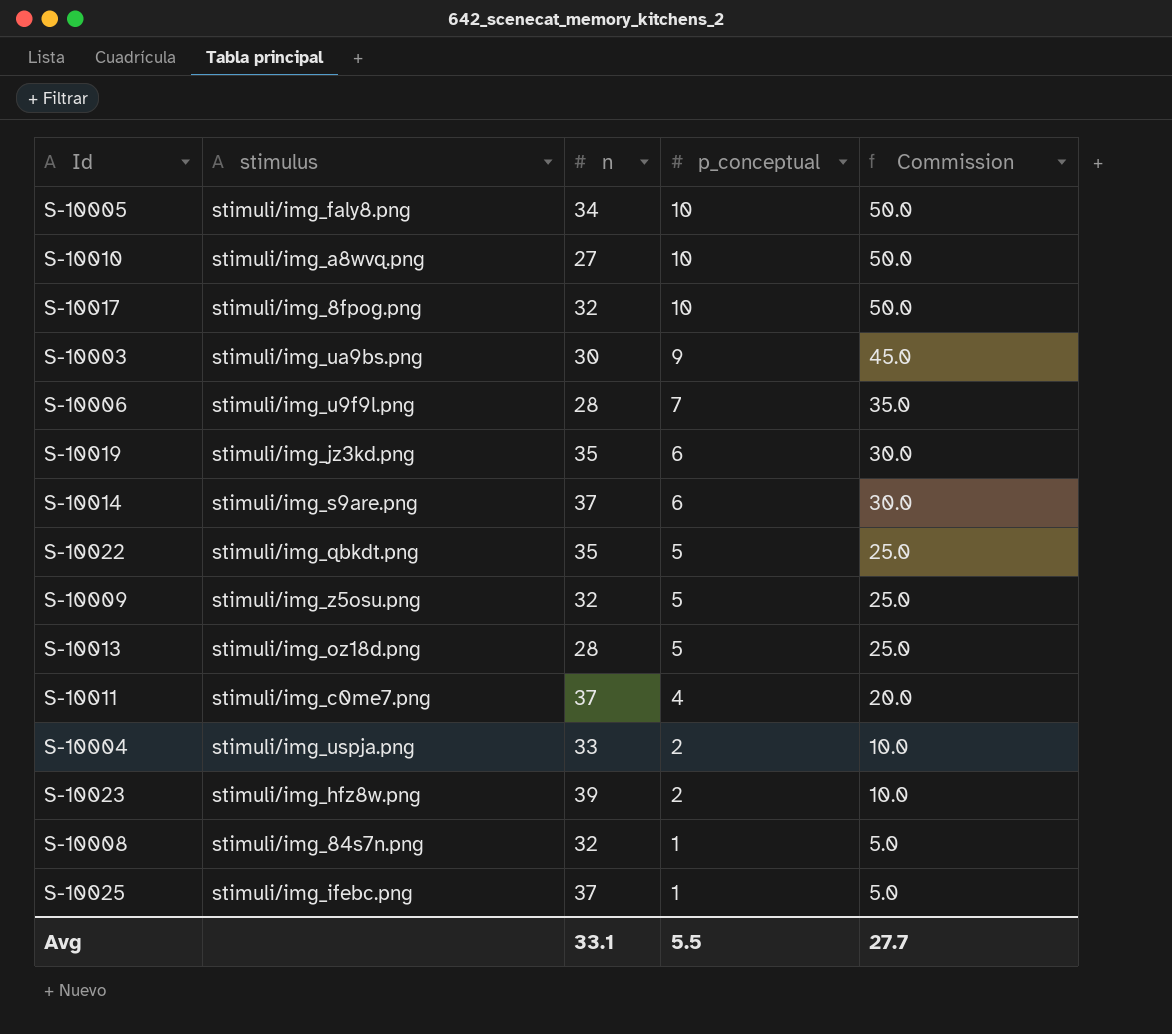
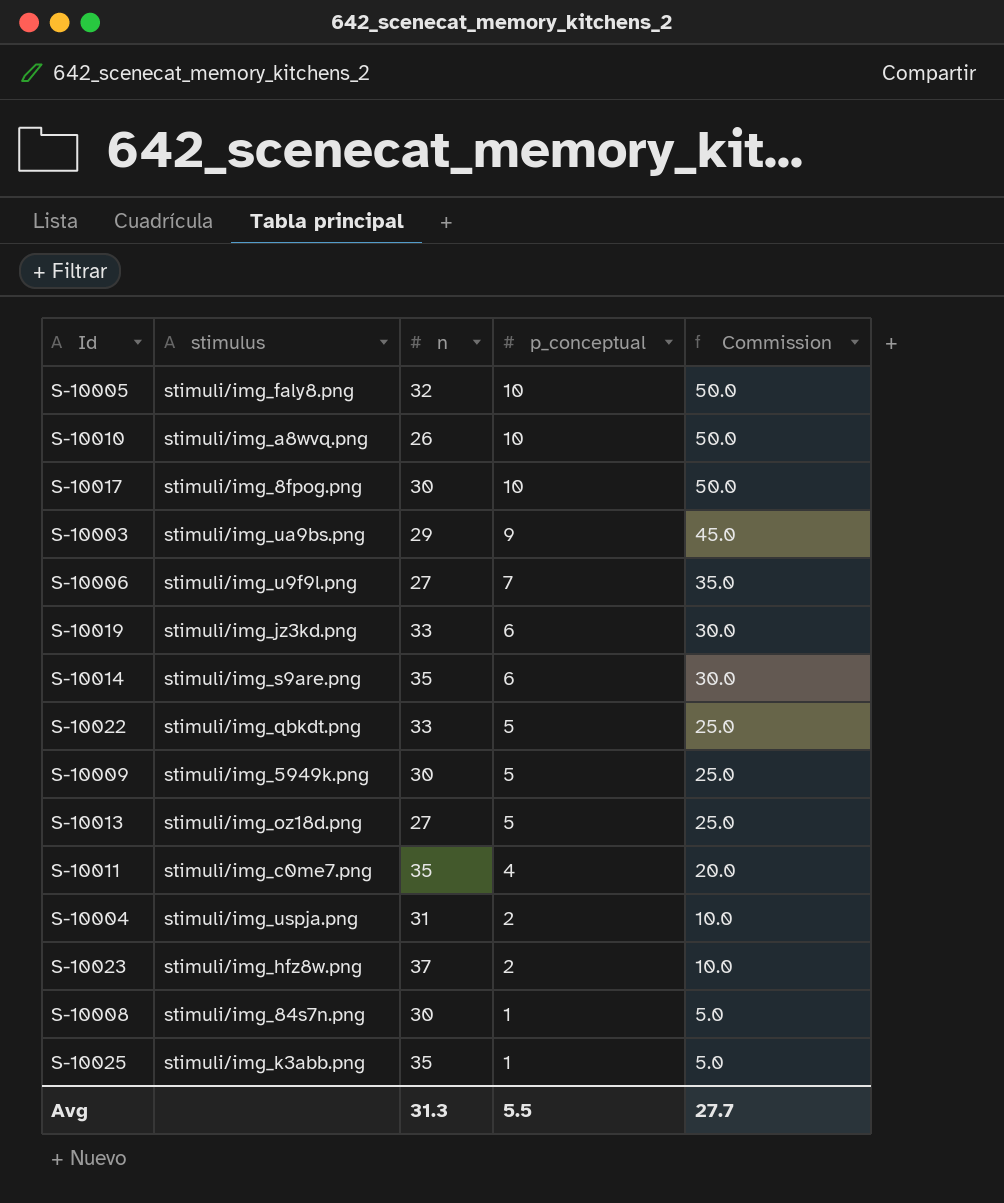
S-10005 | n: 34 -> 32
S-10010 | n: 27 -> 26
S-10017 | n: 32 -> 30
S-10003 | n: 30 -> 29
S-10006 | n: 28 -> 27
S-10019 | n: 35 -> 33
S-10014 | n: 37 -> 35
S-10022 | n: 35 -> 33
S-10009 | stimulus: stimuli/img_z5osu.png -> stimuli/img_5949k.png
S-10009 | n: 32 -> 30
S-10013 | n: 28 -> 27
S-10011 | n: 37 -> 35
S-10004 | n: 33 -> 31
S-10023 | n: 39 -> 37
S-10008 | n: 32 -> 30
S-10025 | stimulus: stimuli/img_ifebc.png -> stimuli/img_k3abb.png
S-10025 | n: 37 -> 35
Avg | n: 33.1 -> 31.3

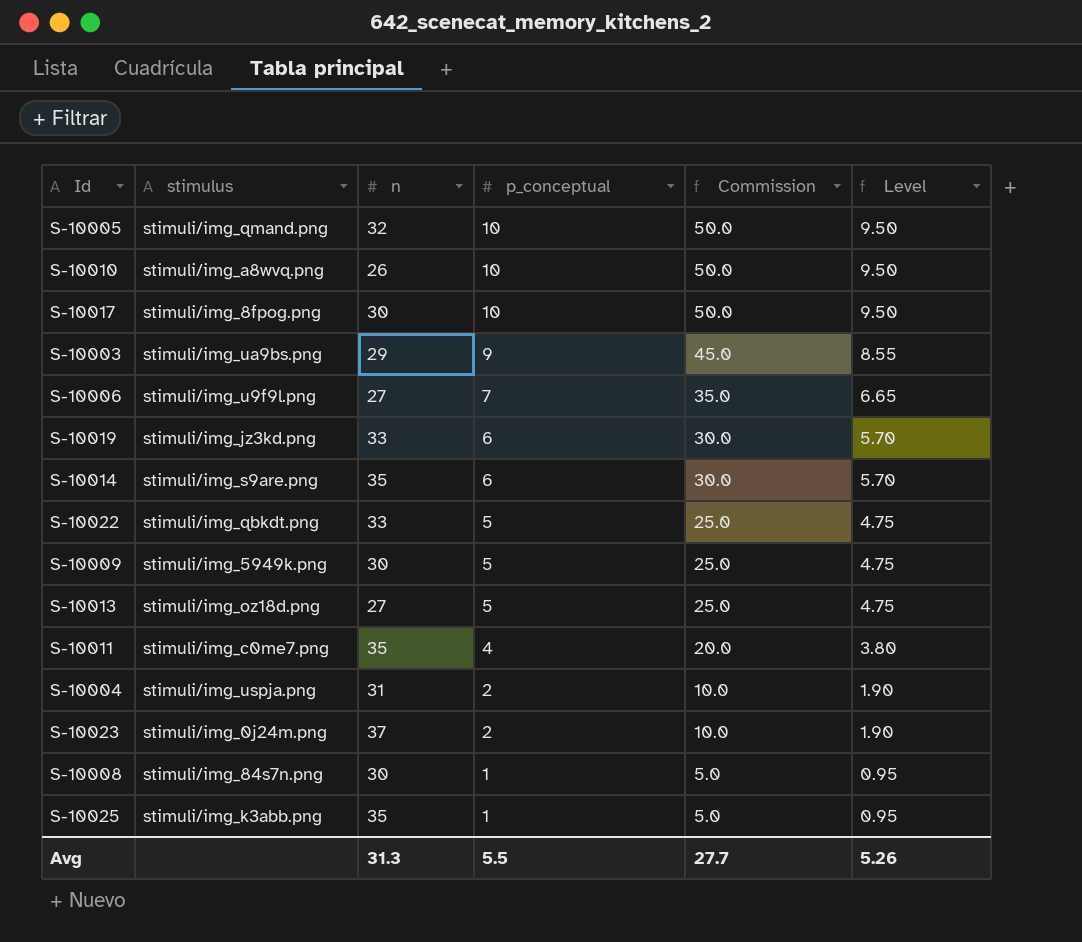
column Level | formula: none -> [p_conceptual] * 0.95
S-10005 | stimulus: stimuli/img_faly8.png -> stimuli/img_qmand.png
S-10023 | stimulus: stimuli/img_hfz8w.png -> stimuli/img_0j24m.png

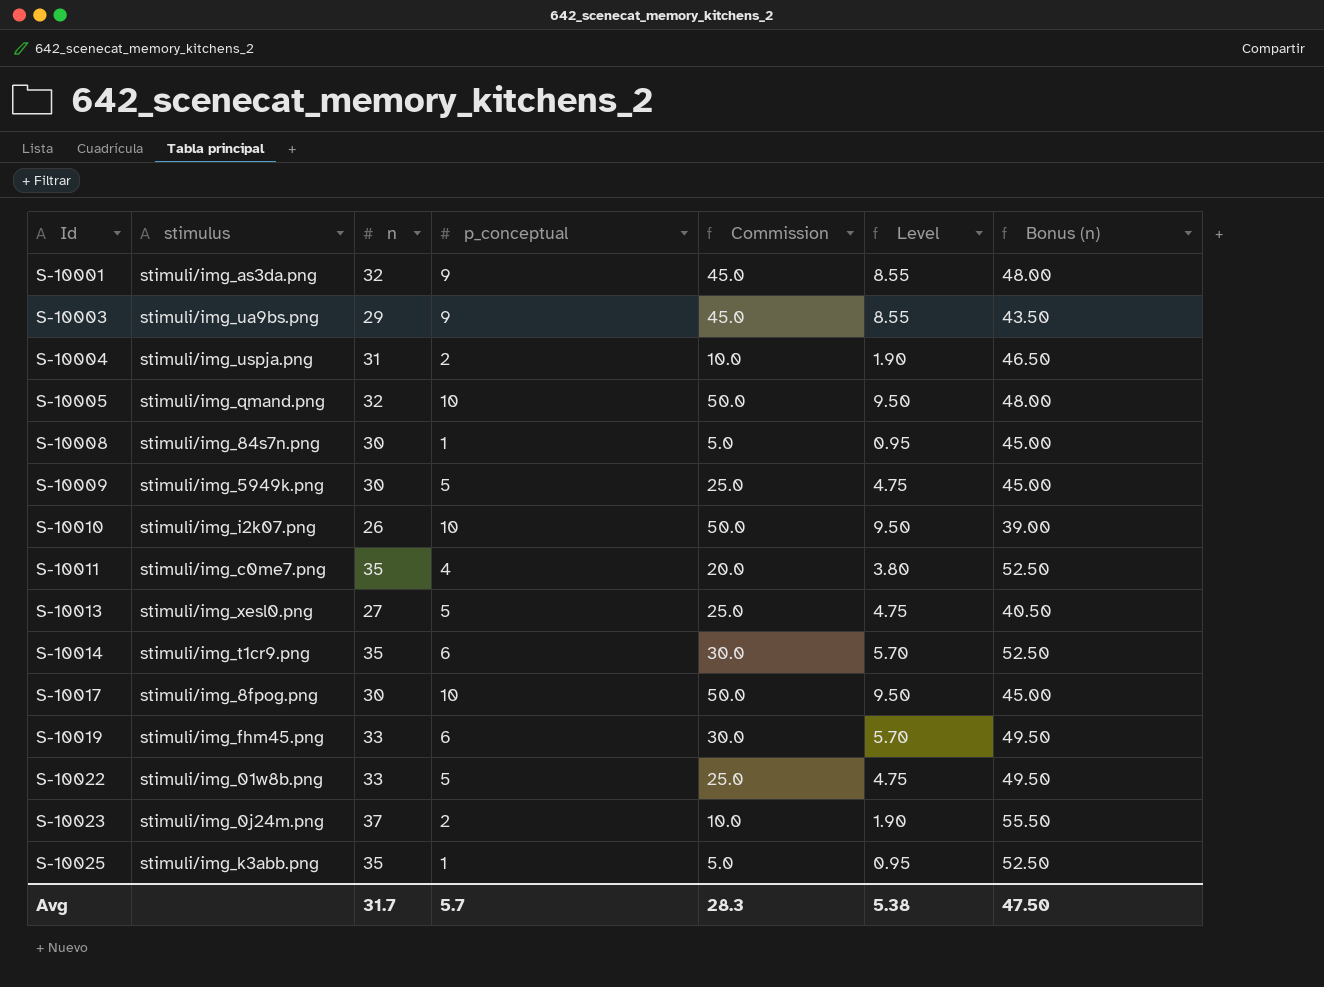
row order: p_conceptual descending -> Id ascending
column Bonus (n) | formula: none -> [n] * 1.5
row S-10006: stimuli/img_u9f9l.png | 27 | 7 | 35.0 | 6.65 -> none
row S-10001: none -> stimuli/img_as3da.png | 32 | 9 | 45.0 | 8.55 | 48.00
S-10010 | stimulus: stimuli/img_a8wvq.png -> stimuli/img_i2k07.png
S-10013 | stimulus: stimuli/img_oz18d.png -> stimuli/img_xesl0.png
S-10014 | stimulus: stimuli/img_s9are.png -> stimuli/img_t1cr9.png
S-10019 | stimulus: stimuli/img_jz3kd.png -> stimuli/img_fhm45.png
S-10022 | stimulus: stimuli/img_qbkdt.png -> stimuli/img_01w8b.png
Avg | n: 31.3 -> 31.7
Avg | p_conceptual: 5.5 -> 5.7
Avg | Commission: 27.7 -> 28.3
Avg | Level: 5.26 -> 5.38

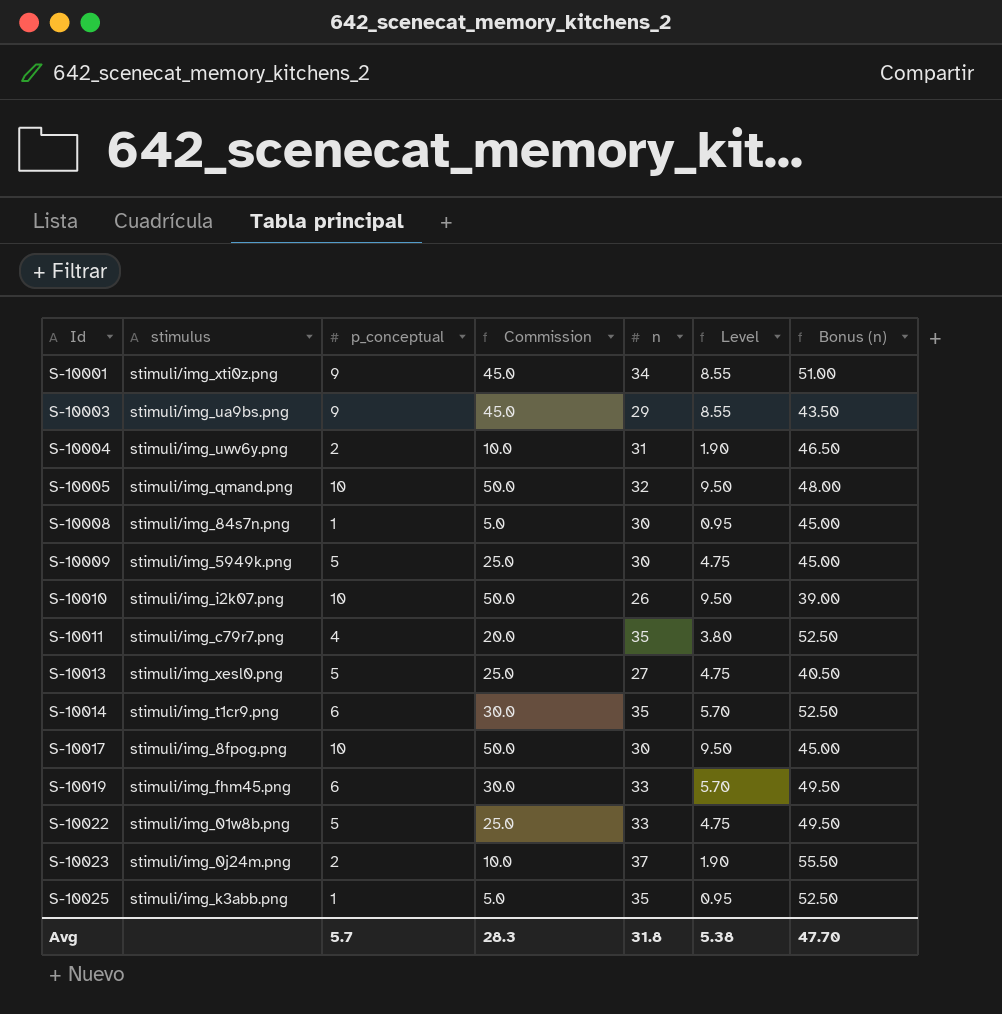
column n | position: 3 -> 5
S-10001 | stimulus: stimuli/img_as3da.png -> stimuli/img_xti0z.png
S-10001 | n: 32 -> 34
S-10001 | Bonus (n): 48.00 -> 51.00
S-10004 | stimulus: stimuli/img_uspja.png -> stimuli/img_uwv6y.png
S-10011 | stimulus: stimuli/img_c0me7.png -> stimuli/img_c79r7.png
Avg | n: 31.7 -> 31.8
Avg | Bonus (n): 47.50 -> 47.70

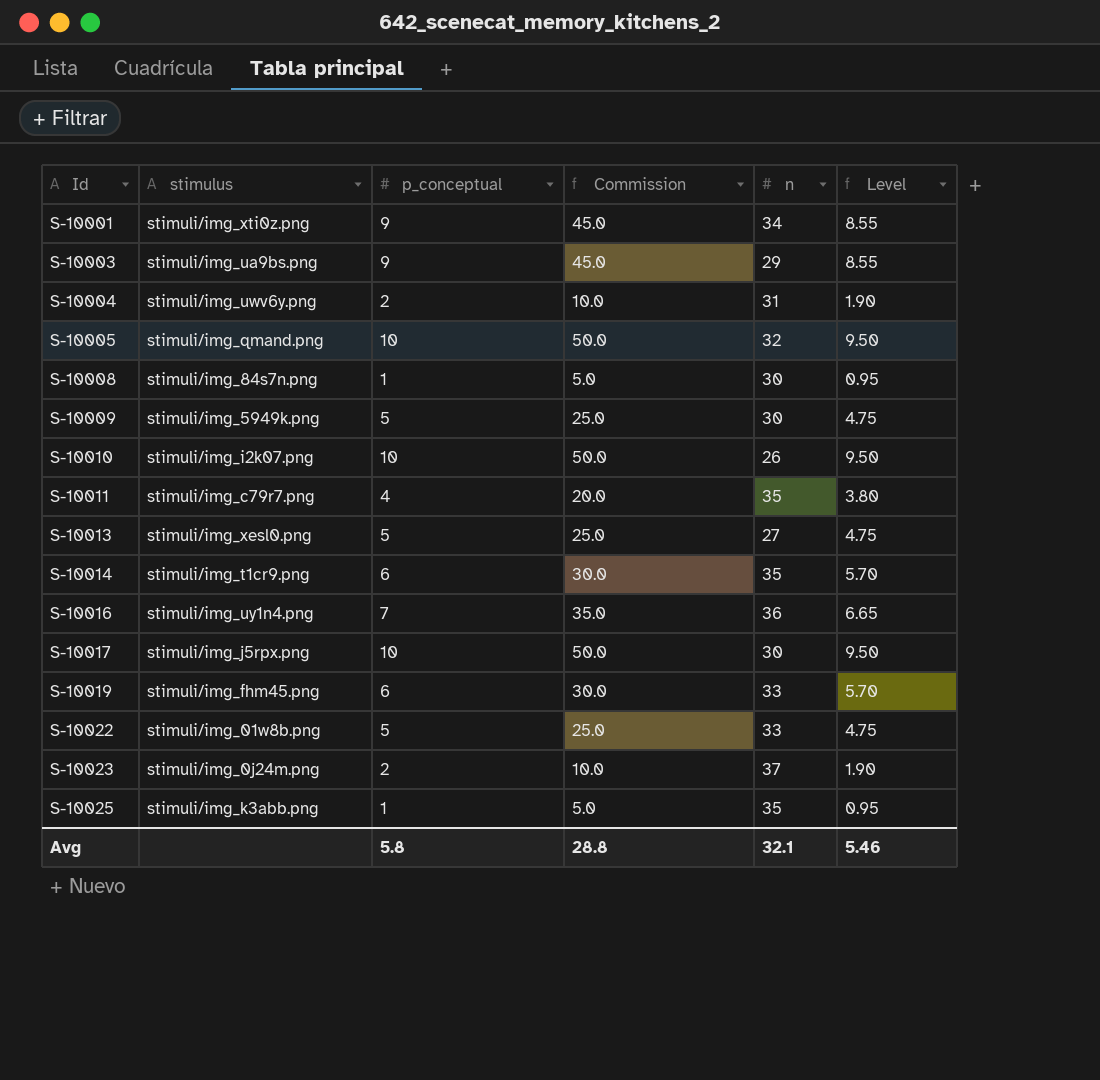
column Bonus (n) | formula: [n] * 1.5 -> none
row S-10016: none -> stimuli/img_uy1n4.png | 7 | 35.0 | 36 | 6.65
S-10017 | stimulus: stimuli/img_8fpog.png -> stimuli/img_j5rpx.png
Avg | p_conceptual: 5.7 -> 5.8
Avg | Commission: 28.3 -> 28.8
Avg | n: 31.8 -> 32.1
Avg | Level: 5.38 -> 5.46

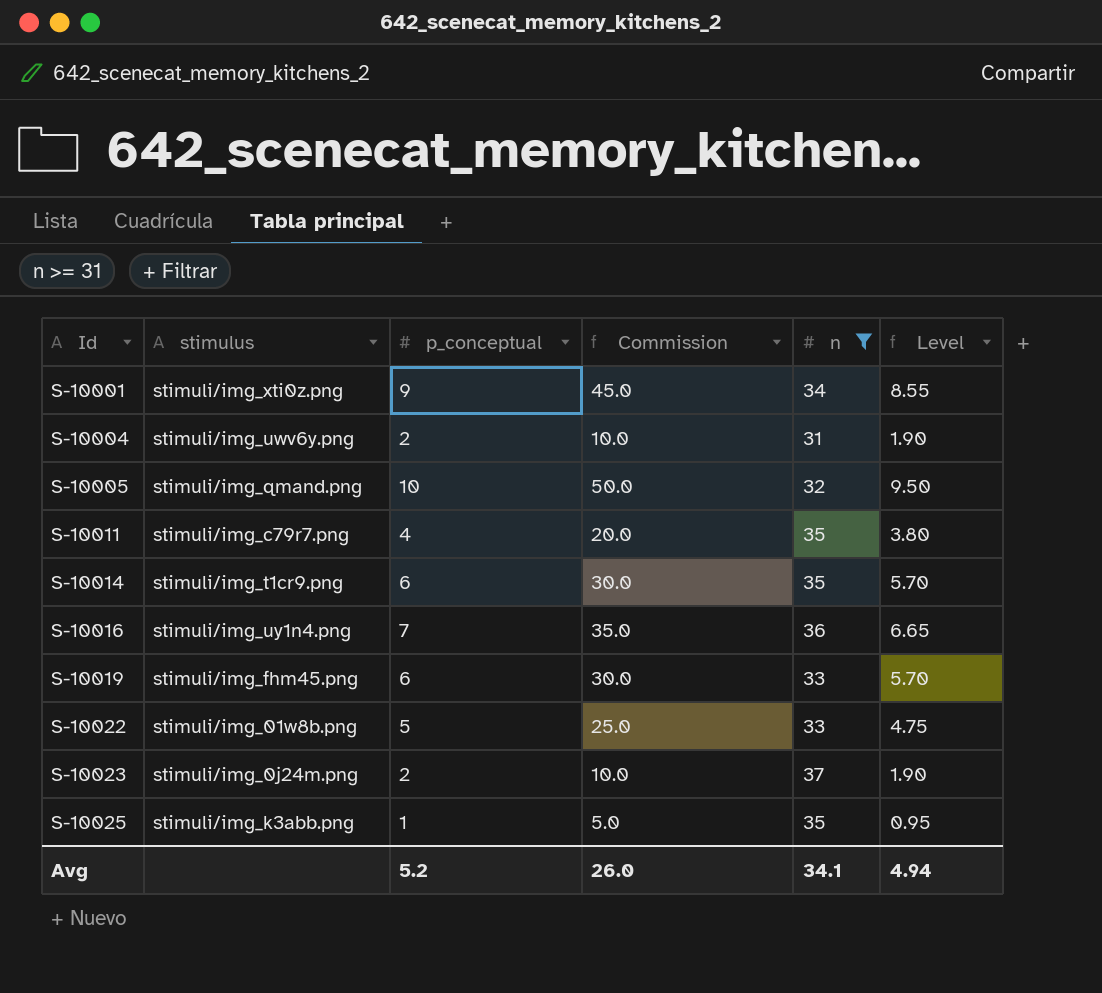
filter: none -> n >= 31
Avg | p_conceptual: 5.8 -> 5.2
Avg | Commission: 28.8 -> 26.0
Avg | n: 32.1 -> 34.1
Avg | Level: 5.46 -> 4.94

